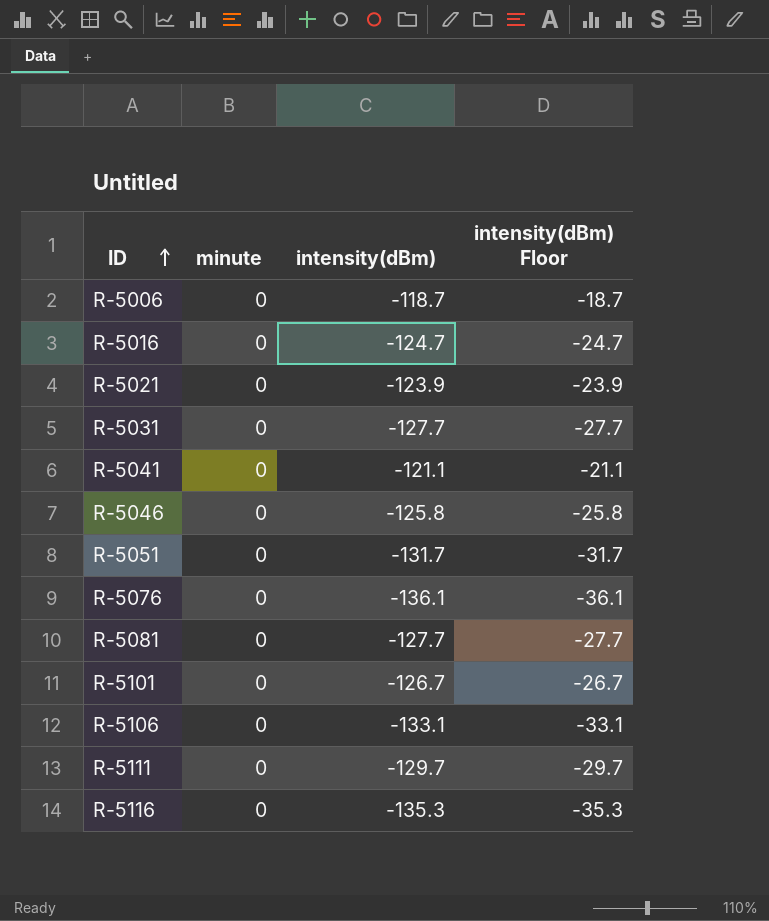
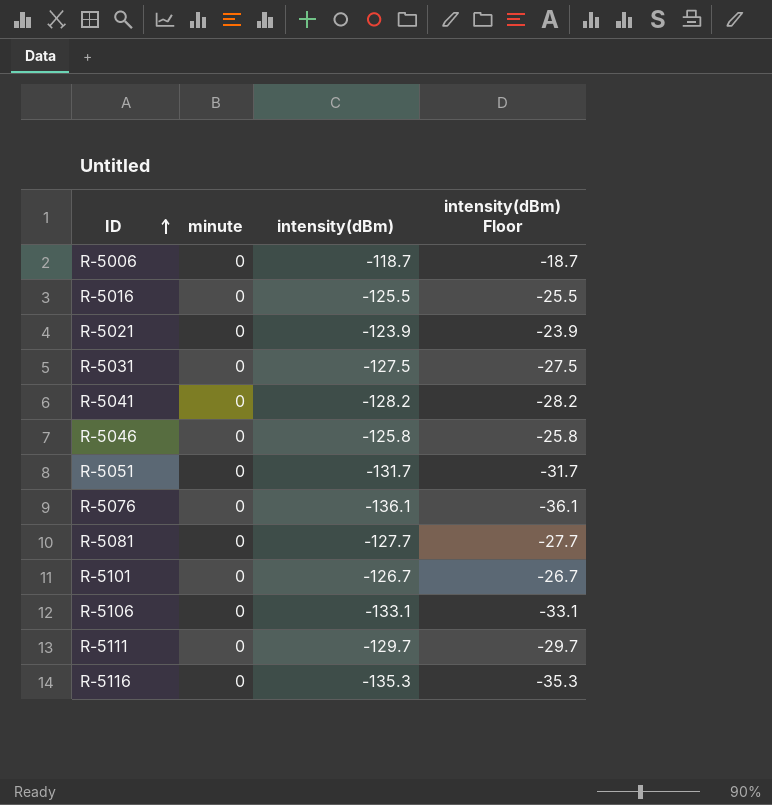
R-5016 | intensity(dBm): -124.7 -> -125.5
R-5016 | intensity(dBm) Floor: -24.7 -> -25.5
R-5031 | intensity(dBm): -127.7 -> -127.5
R-5031 | intensity(dBm) Floor: -27.7 -> -27.5
R-5041 | intensity(dBm): -121.1 -> -128.2
R-5041 | intensity(dBm) Floor: -21.1 -> -28.2

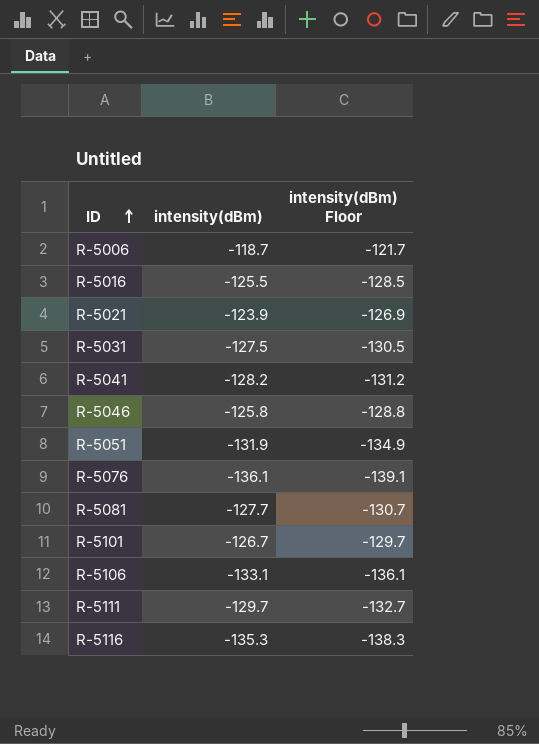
column minute | position: 2 -> none
column intensity(dBm) Floor | formula: [intensity(dBm)] + 100 -> [intensity(dBm)] - 3
R-5051 | intensity(dBm): -131.7 -> -131.9

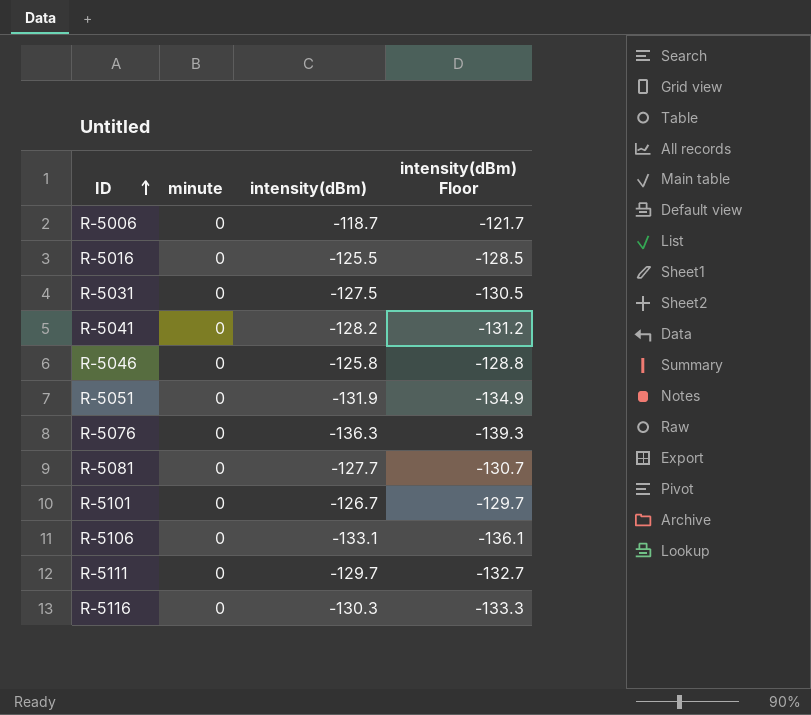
column minute | position: none -> 2
row R-5021: -123.9 | -126.9 -> none
R-5076 | intensity(dBm): -136.1 -> -136.3
R-5076 | intensity(dBm) Floor: -139.1 -> -139.3
R-5116 | intensity(dBm): -135.3 -> -130.3
R-5116 | intensity(dBm) Floor: -138.3 -> -133.3

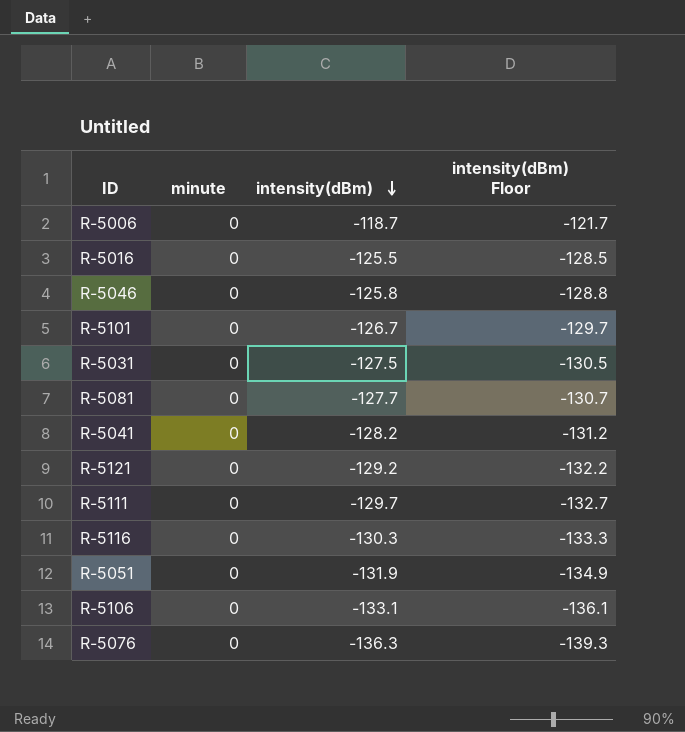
row order: ID ascending -> intensity(dBm) descending
row R-5121: none -> 0 | -129.2 | -132.2

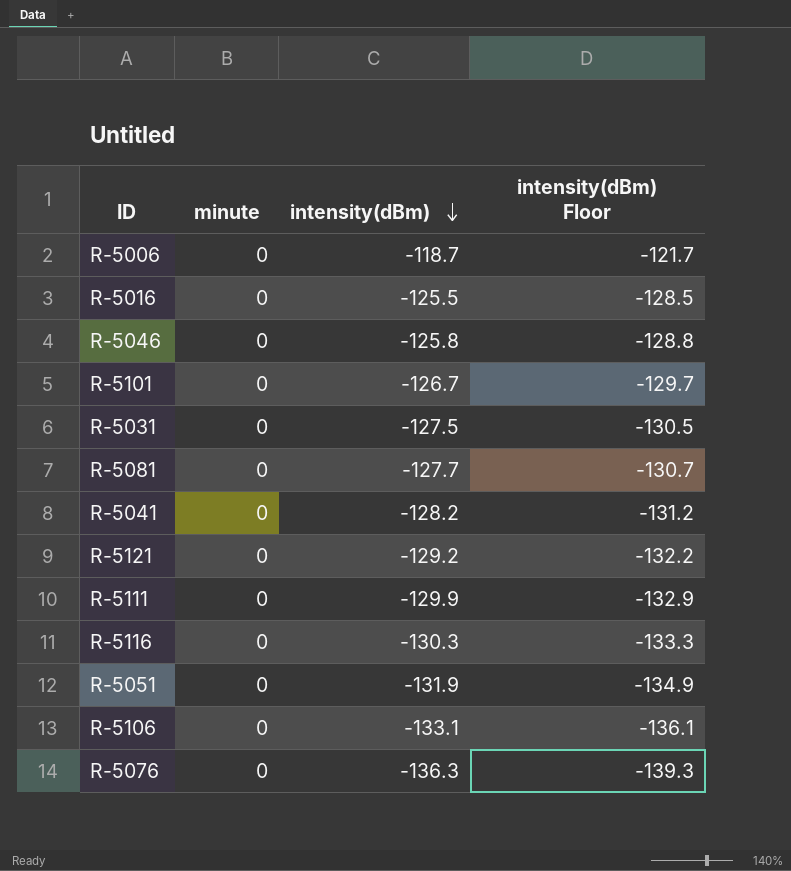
R-5111 | intensity(dBm): -129.7 -> -129.9
R-5111 | intensity(dBm) Floor: -132.7 -> -132.9

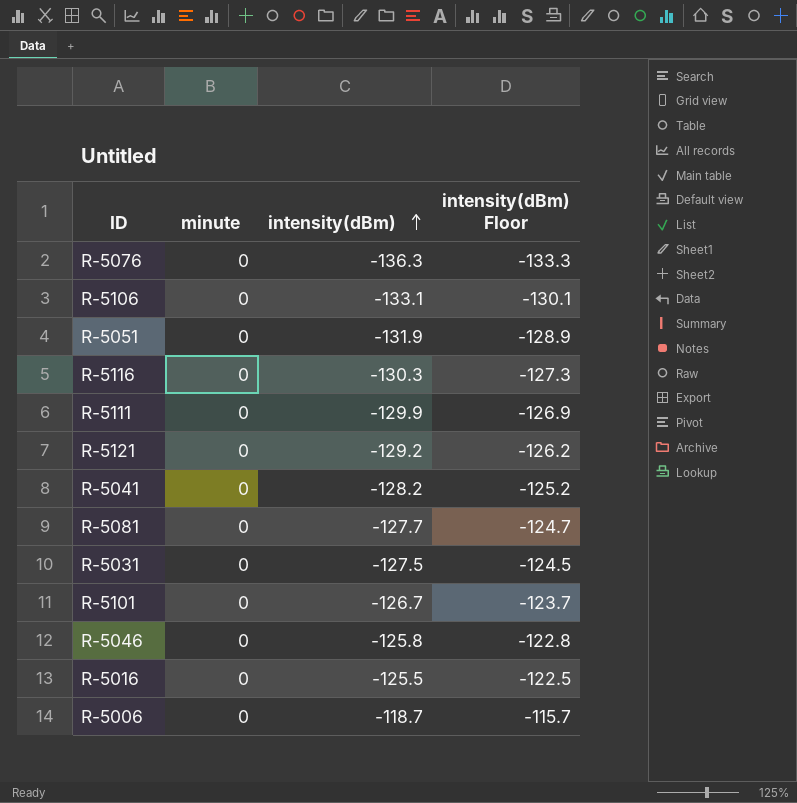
row order: intensity(dBm) descending -> intensity(dBm) ascending
column intensity(dBm) Floor | formula: [intensity(dBm)] - 3 -> [intensity(dBm)] + 3

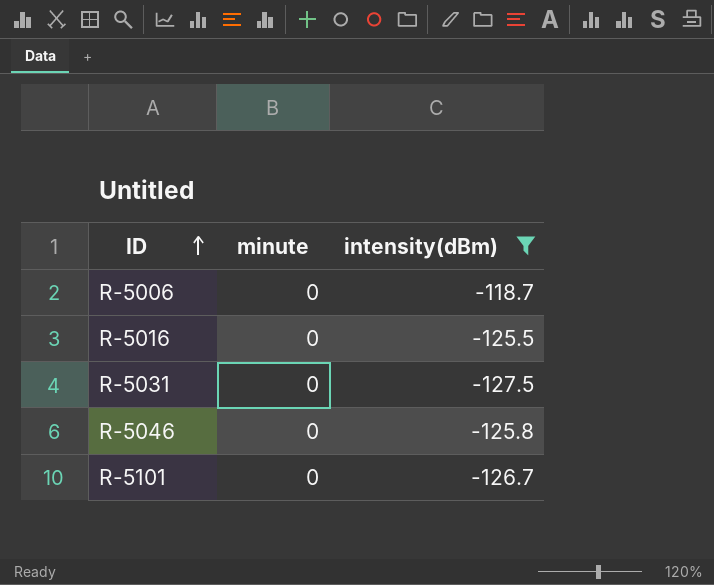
filter: none -> intensity(dBm) >= -127.5
row order: intensity(dBm) ascending -> ID ascending
column intensity(dBm) Floor | formula: [intensity(dBm)] + 3 -> none

